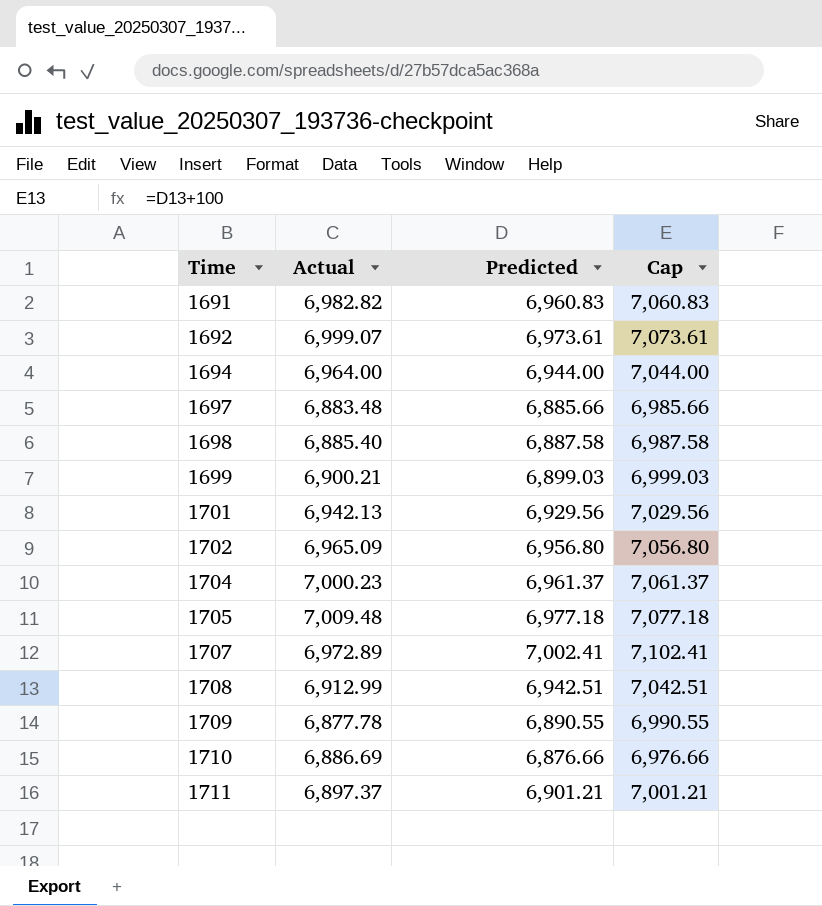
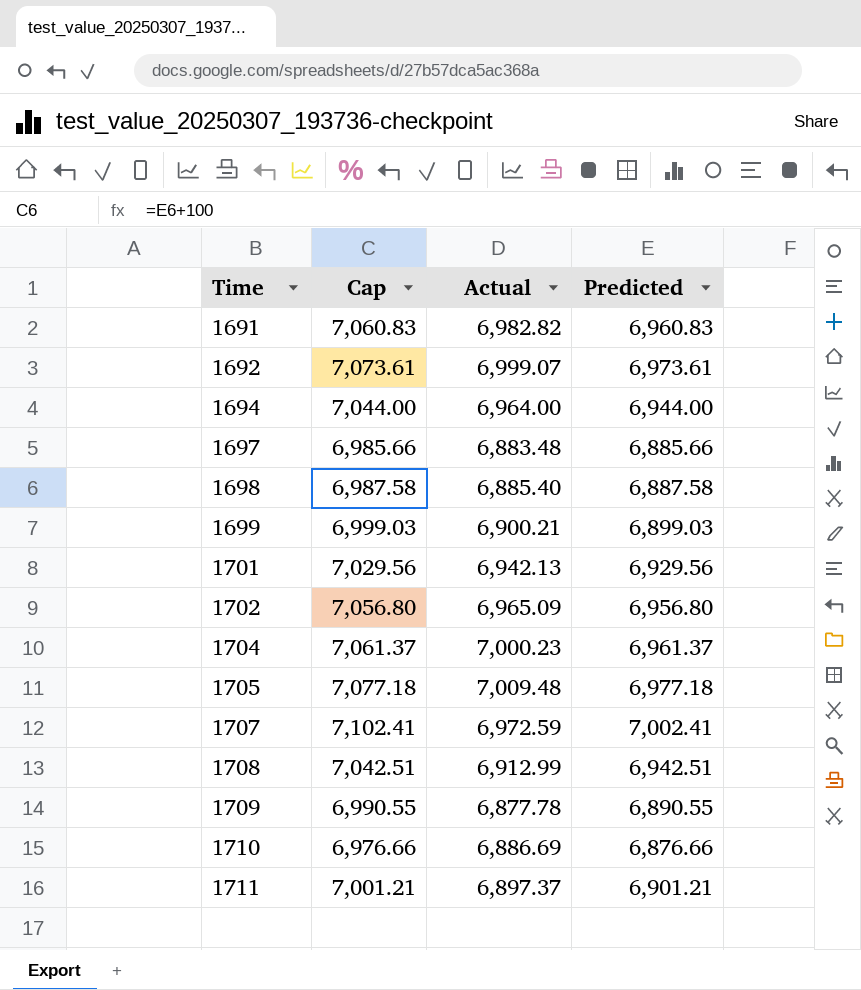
column Cap | position: 4 -> 2
1707 | Actual: 6,972.89 -> 6,972.59

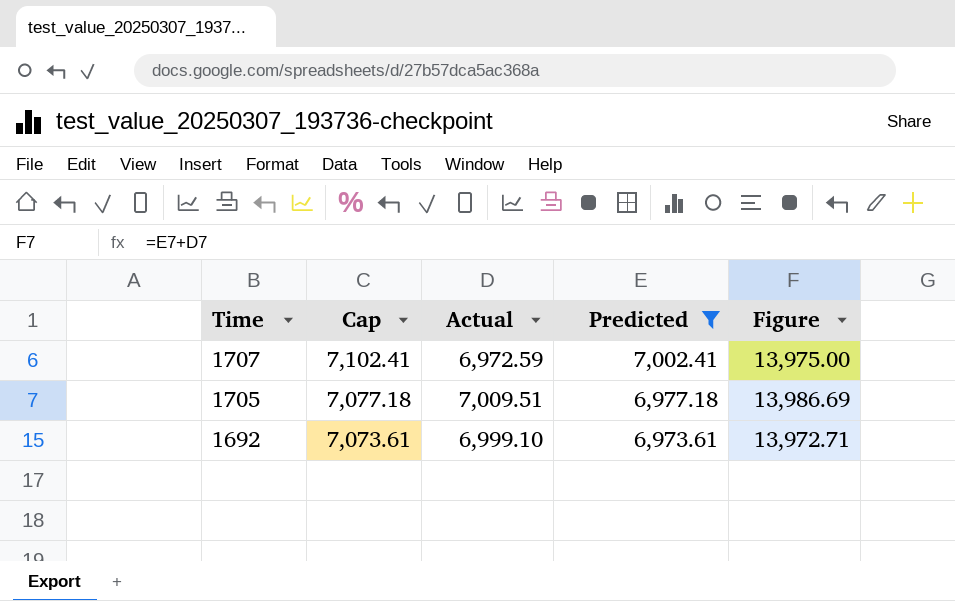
filter: none -> Predicted >= 6,973.61
row order: Time ascending -> Time descending
column Figure | formula: none -> [Actual] + [Predicted]
1705 | Actual: 7,009.48 -> 7,009.51
1692 | Actual: 6,999.07 -> 6,999.10

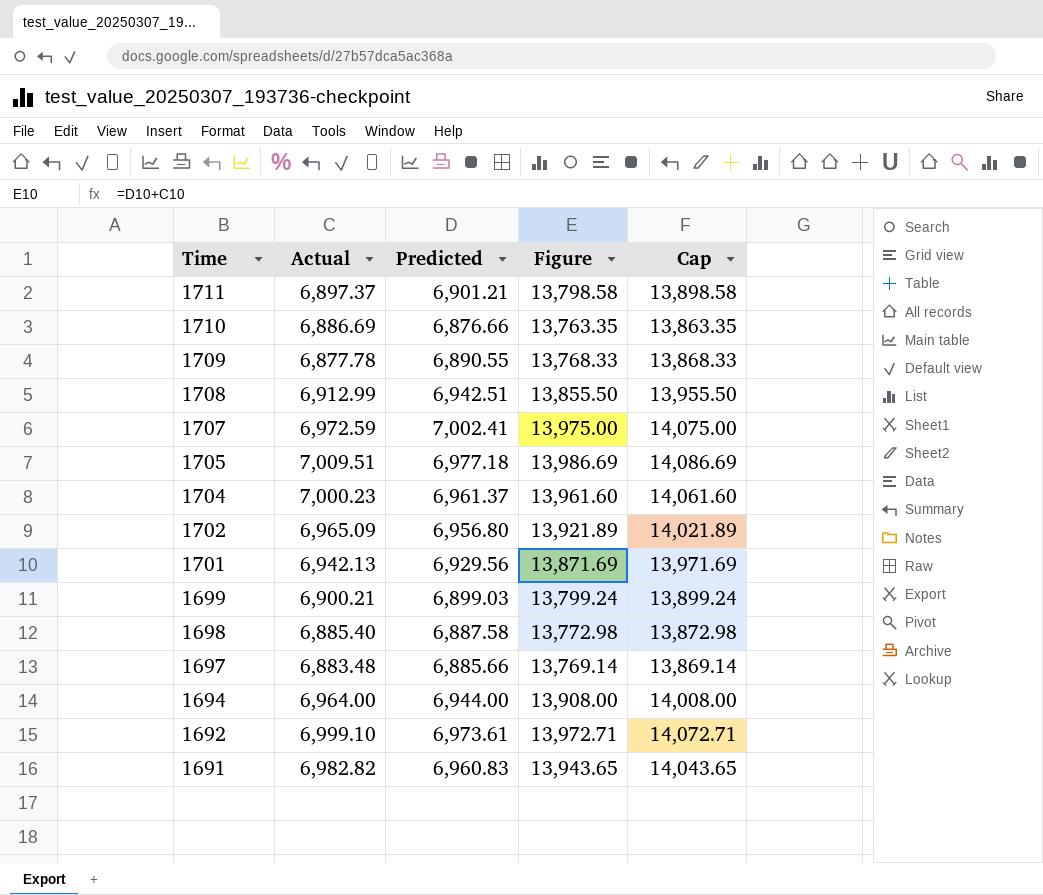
filter: Predicted >= 6,973.61 -> none
column Cap | formula: [Predicted] + 100 -> [Figure] + 100
column Cap | position: 2 -> 5

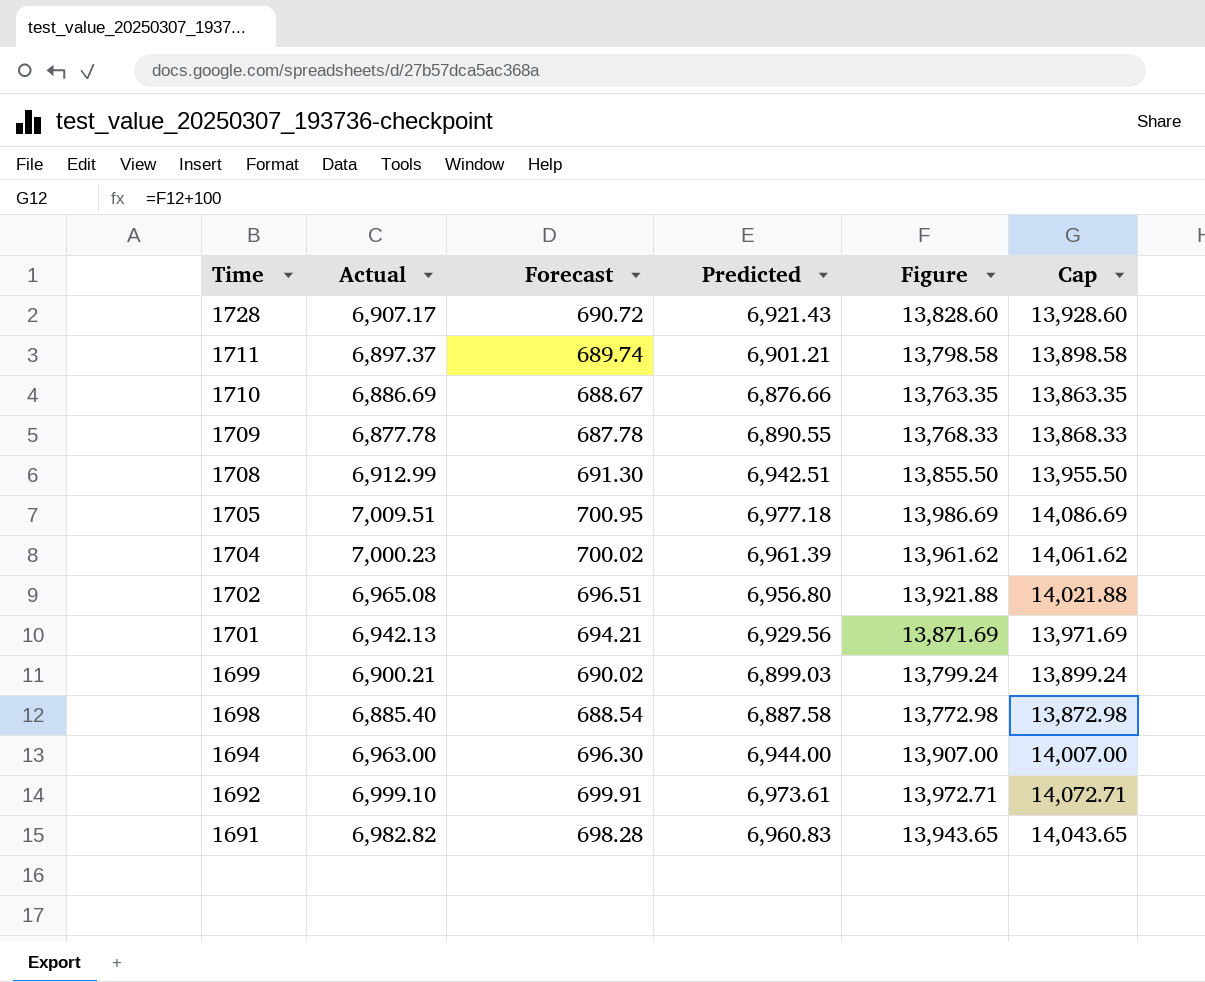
column Forecast | formula: none -> [Actual] * 0.1
row 1707: 6,972.59 | 7,002.41 | 13,975.00 | 14,075.00 -> none
row 1697: 6,883.48 | 6,885.66 | 13,769.14 | 13,869.14 -> none
row 1728: none -> 6,907.17 | 690.72 | 6,921.43 | 13,828.60 | 13,928.60
1704 | Predicted: 6,961.37 -> 6,961.39
1704 | Figure: 13,961.60 -> 13,961.62
1704 | Cap: 14,061.60 -> 14,061.62
1702 | Actual: 6,965.09 -> 6,965.08
1702 | Figure: 13,921.89 -> 13,921.88
1702 | Cap: 14,021.89 -> 14,021.88
1694 | Actual: 6,964.00 -> 6,963.00
1694 | Figure: 13,908.00 -> 13,907.00
1694 | Cap: 14,008.00 -> 14,007.00

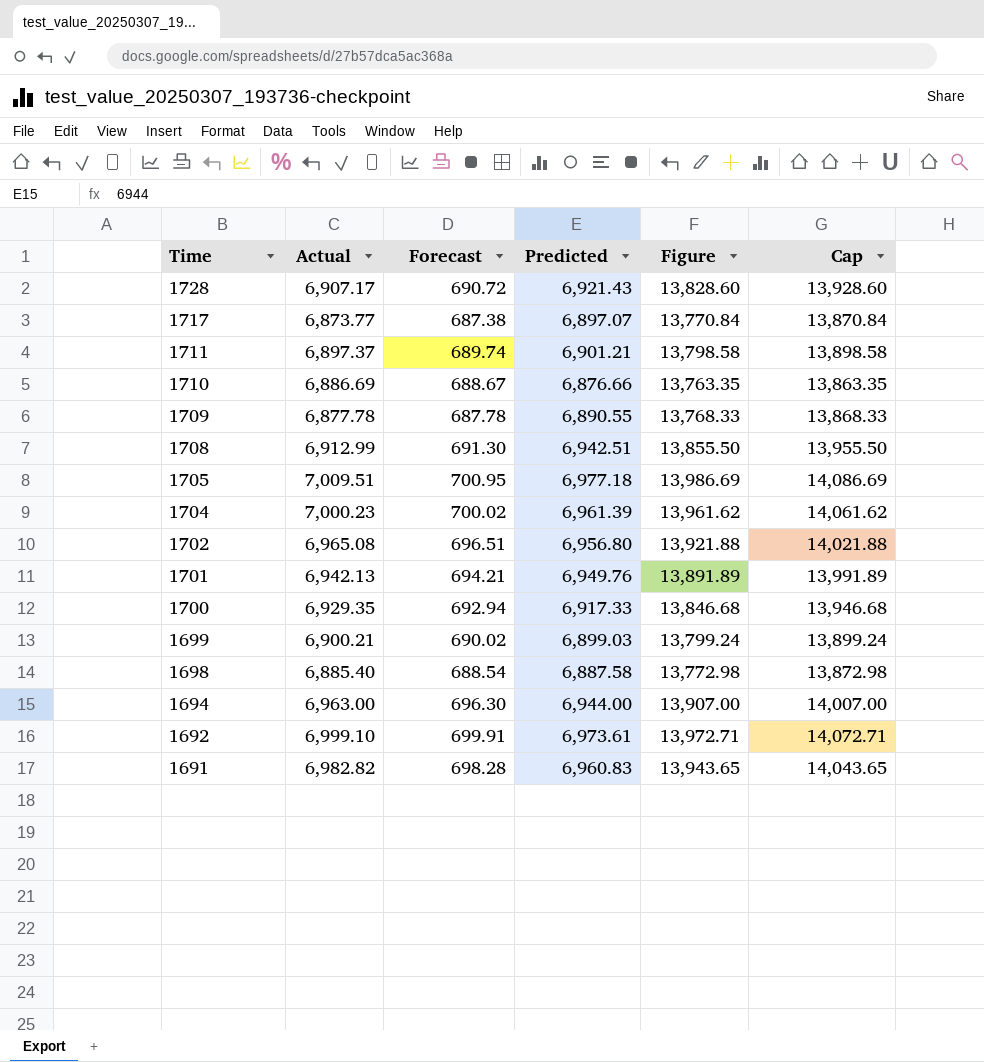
row 1717: none -> 6,873.77 | 687.38 | 6,897.07 | 13,770.84 | 13,870.84
1701 | Predicted: 6,929.56 -> 6,949.76
1701 | Figure: 13,871.69 -> 13,891.89
1701 | Cap: 13,971.69 -> 13,991.89
row 1700: none -> 6,929.35 | 692.94 | 6,917.33 | 13,846.68 | 13,946.68

